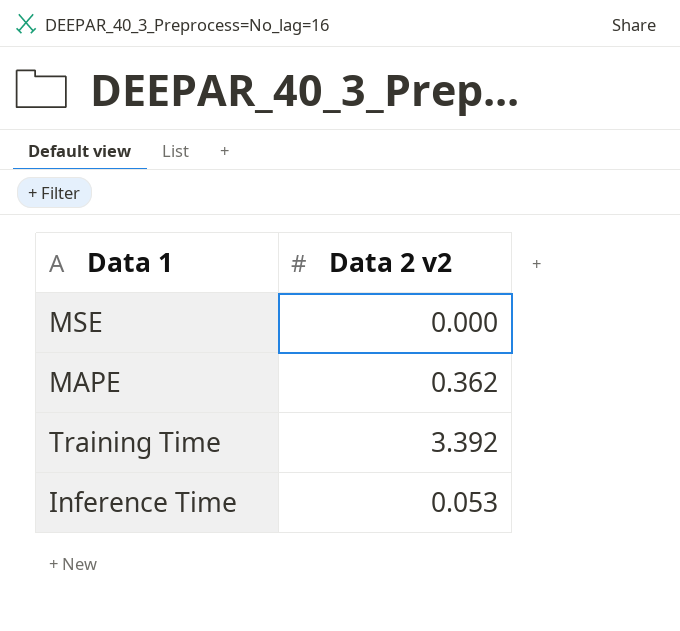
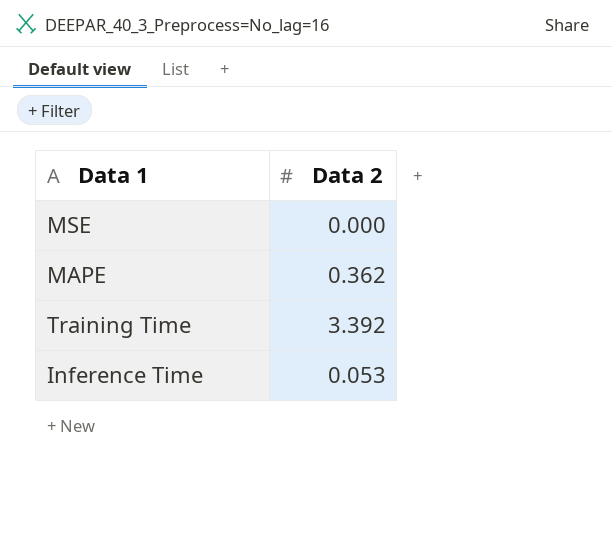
column name: Data 2 v2 -> Data 2

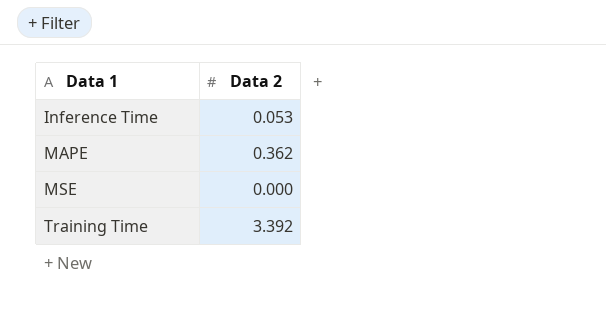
row order: none -> Data 1 ascending

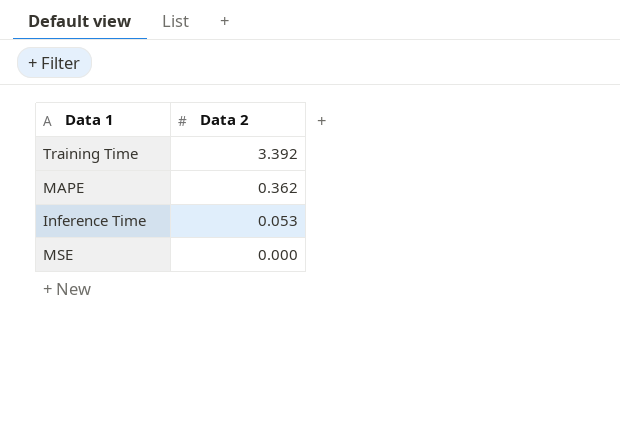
row order: Data 1 ascending -> Data 2 descending

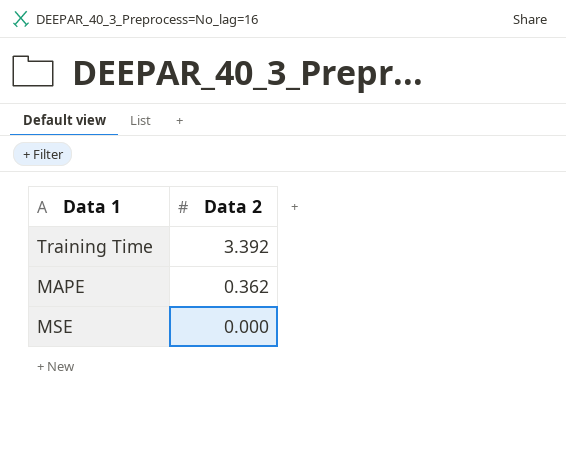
row Inference Time: 0.053 -> none

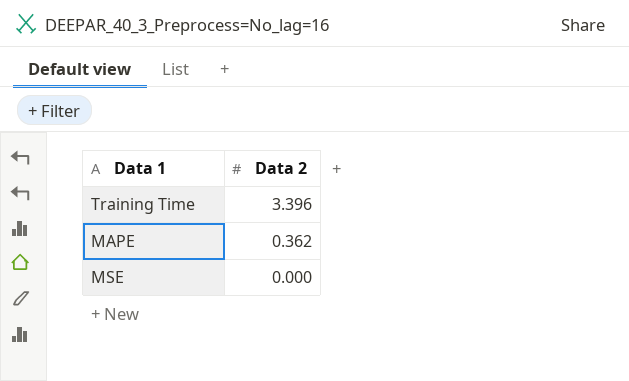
Training Time | Data 2: 3.392 -> 3.396

